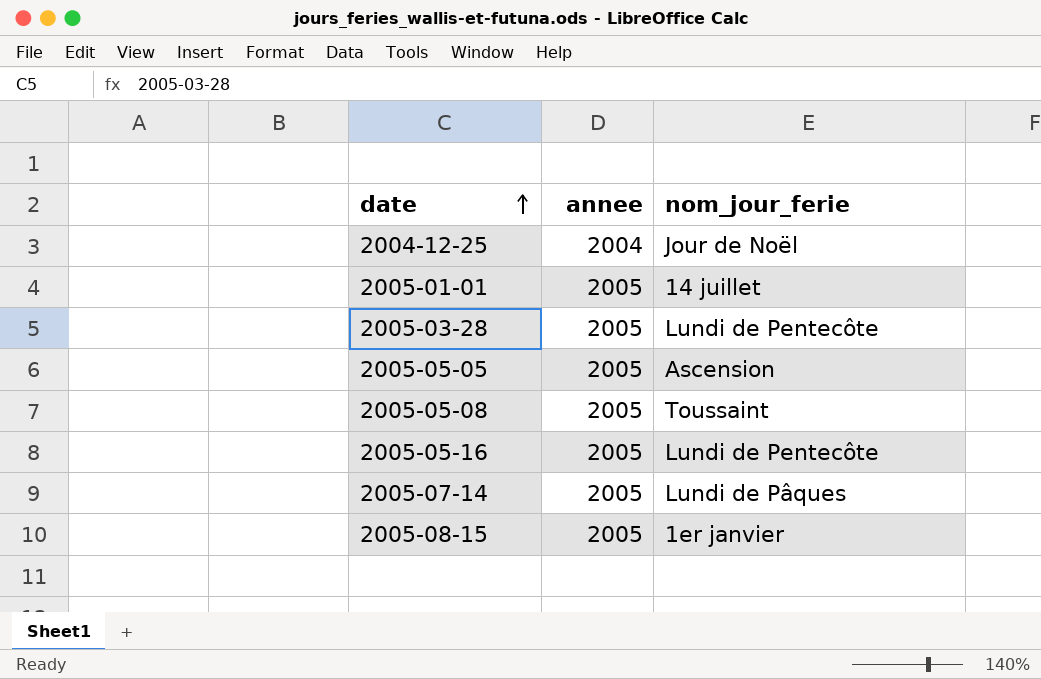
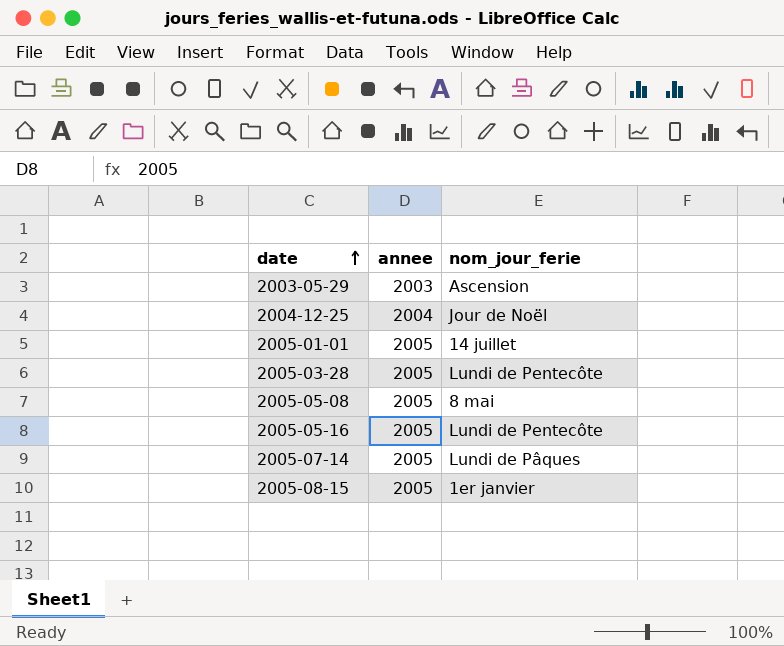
row 2005-05-05: 2005 | Ascension -> none
row 2003-05-29: none -> 2003 | Ascension
2005-05-08 | nom_jour_ferie: Toussaint -> 8 mai

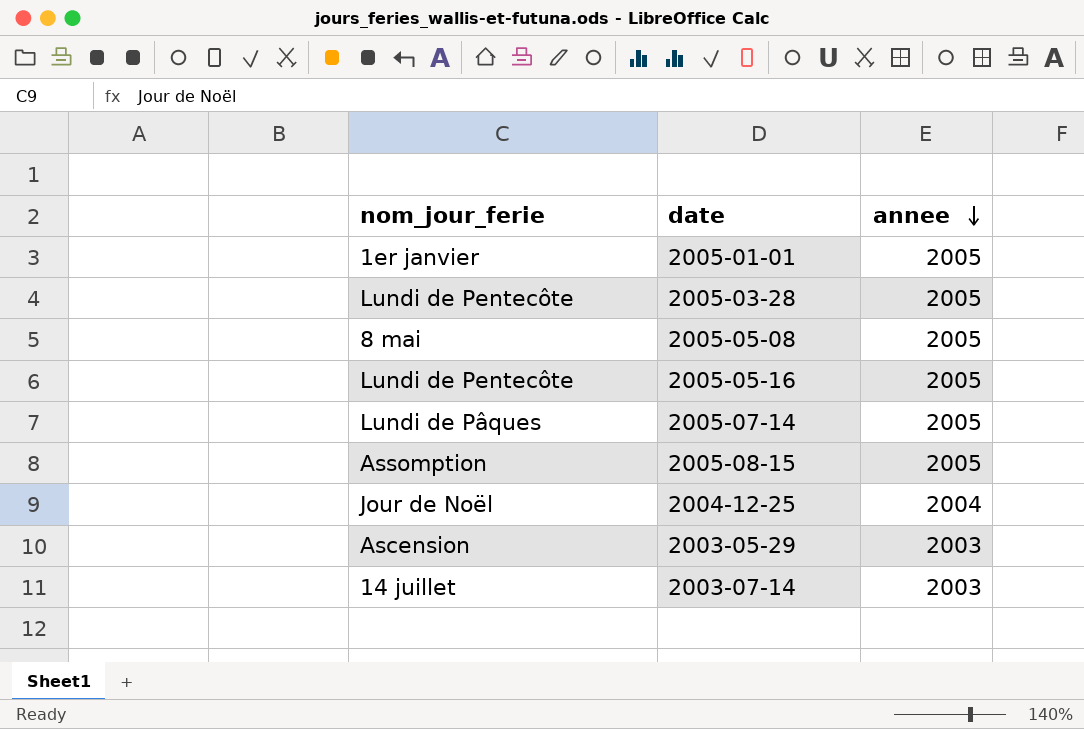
row order: date ascending -> annee descending
column nom_jour_ferie | position: 3 -> 1
2005-01-01 | nom_jour_ferie: 14 juillet -> 1er janvier
2005-08-15 | nom_jour_ferie: 1er janvier -> Assomption
row 2003-07-14: none -> 14 juillet | 2003

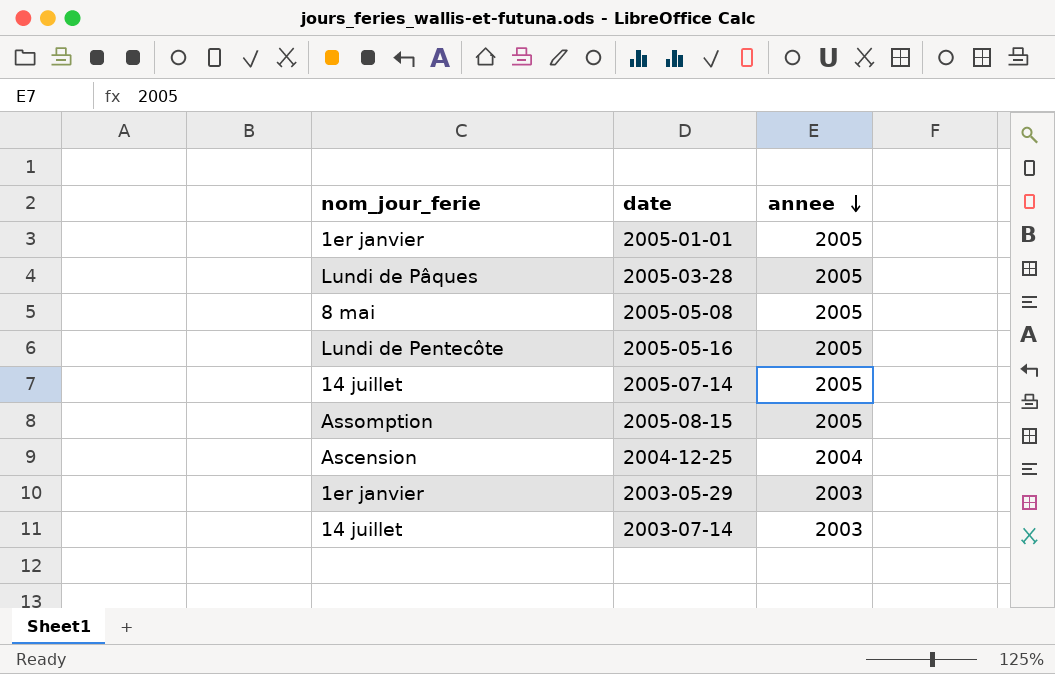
2005-03-28 | nom_jour_ferie: Lundi de Pentecôte -> Lundi de Pâques
2005-07-14 | nom_jour_ferie: Lundi de Pâques -> 14 juillet
2004-12-25 | nom_jour_ferie: Jour de Noël -> Ascension
2003-05-29 | nom_jour_ferie: Ascension -> 1er janvier

